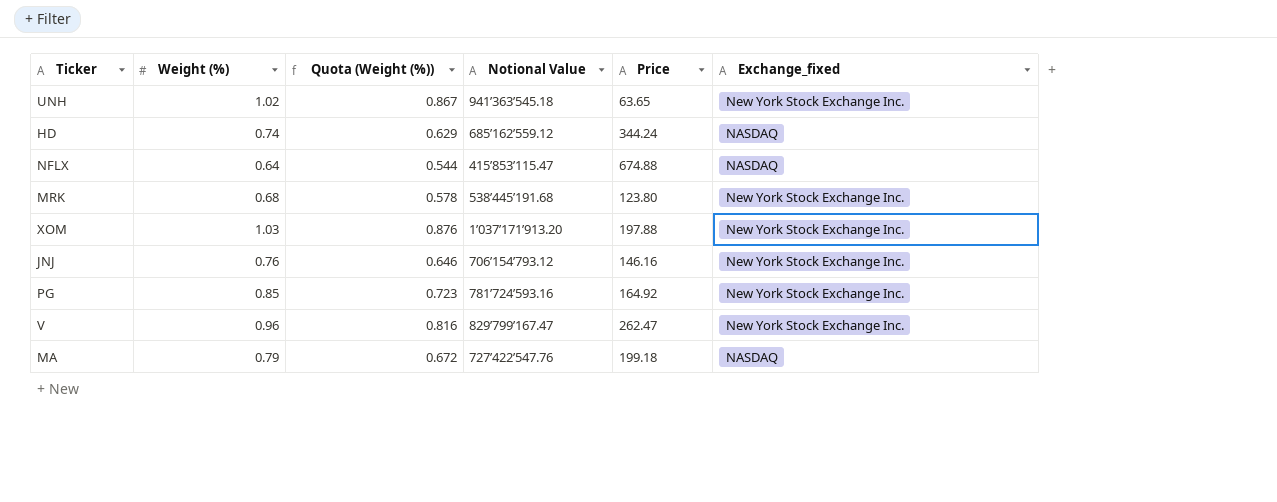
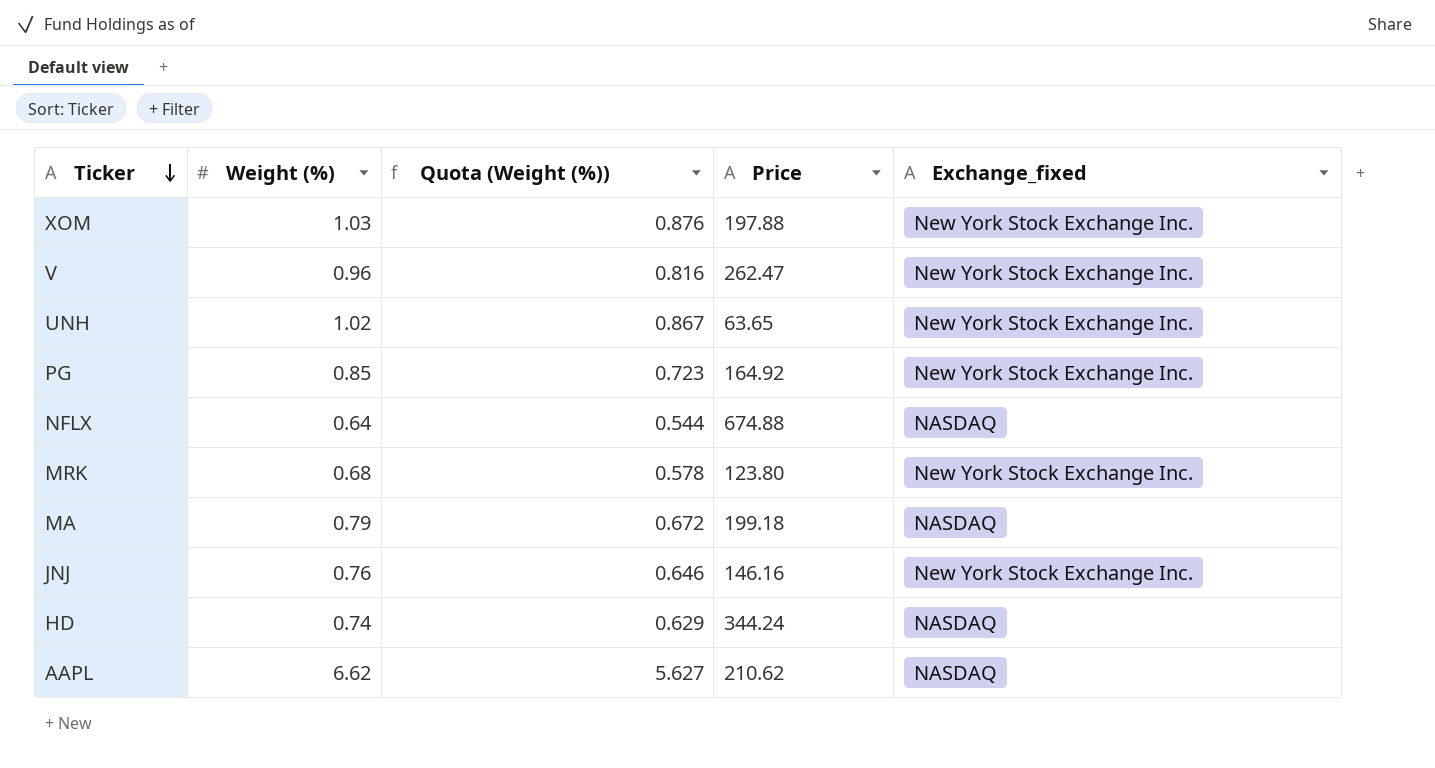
row order: none -> Ticker descending
column Notional Value | position: 4 -> none
row AAPL: none -> 6.62 | 5.627 | 210.62 | NASDAQ

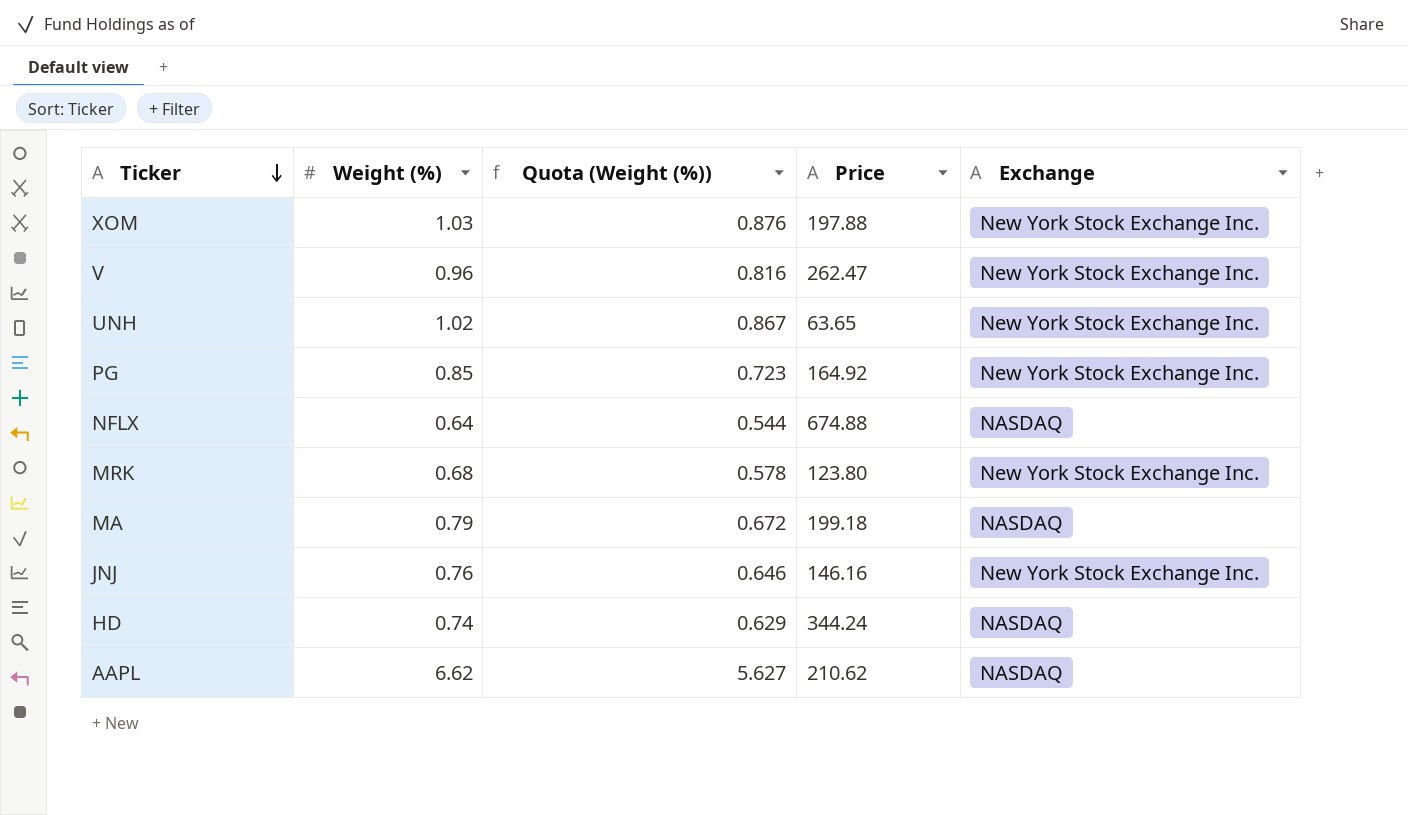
column name: Exchange_fixed -> Exchange

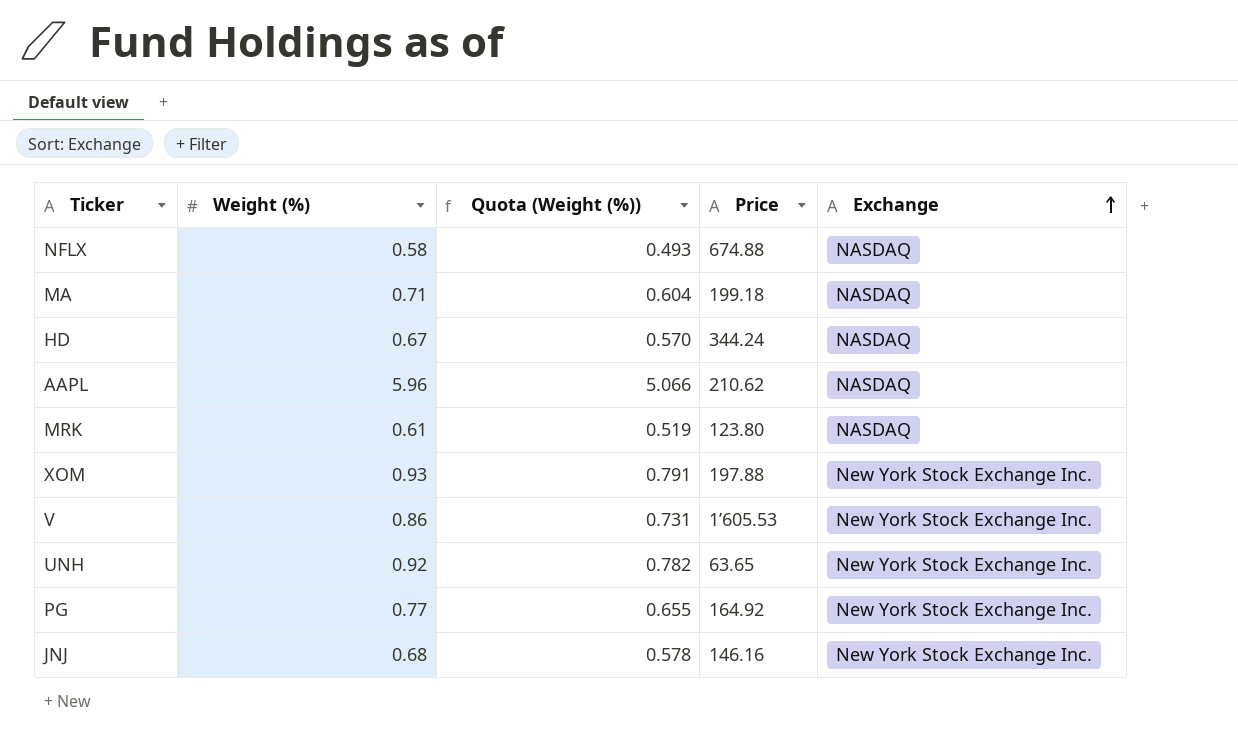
row order: Ticker descending -> Exchange ascending
NFLX | Weight (%): 0.64 -> 0.58
NFLX | Quota (Weight (%)): 0.544 -> 0.493
MA | Weight (%): 0.79 -> 0.71
MA | Quota (Weight (%)): 0.672 -> 0.604
HD | Weight (%): 0.74 -> 0.67
HD | Quota (Weight (%)): 0.629 -> 0.570
AAPL | Weight (%): 6.62 -> 5.96
AAPL | Quota (Weight (%)): 5.627 -> 5.066
MRK | Weight (%): 0.68 -> 0.61
MRK | Quota (Weight (%)): 0.578 -> 0.519
MRK | Exchange: New York Stock Exchange Inc. -> NASDAQ
XOM | Weight (%): 1.03 -> 0.93
XOM | Quota (Weight (%)): 0.876 -> 0.791
V | Weight (%): 0.96 -> 0.86
V | Quota (Weight (%)): 0.816 -> 0.731
V | Price: 262.47 -> 1’605.53
UNH | Weight (%): 1.02 -> 0.92
UNH | Quota (Weight (%)): 0.867 -> 0.782
PG | Weight (%): 0.85 -> 0.77
PG | Quota (Weight (%)): 0.723 -> 0.655
JNJ | Weight (%): 0.76 -> 0.68
JNJ | Quota (Weight (%)): 0.646 -> 0.578

